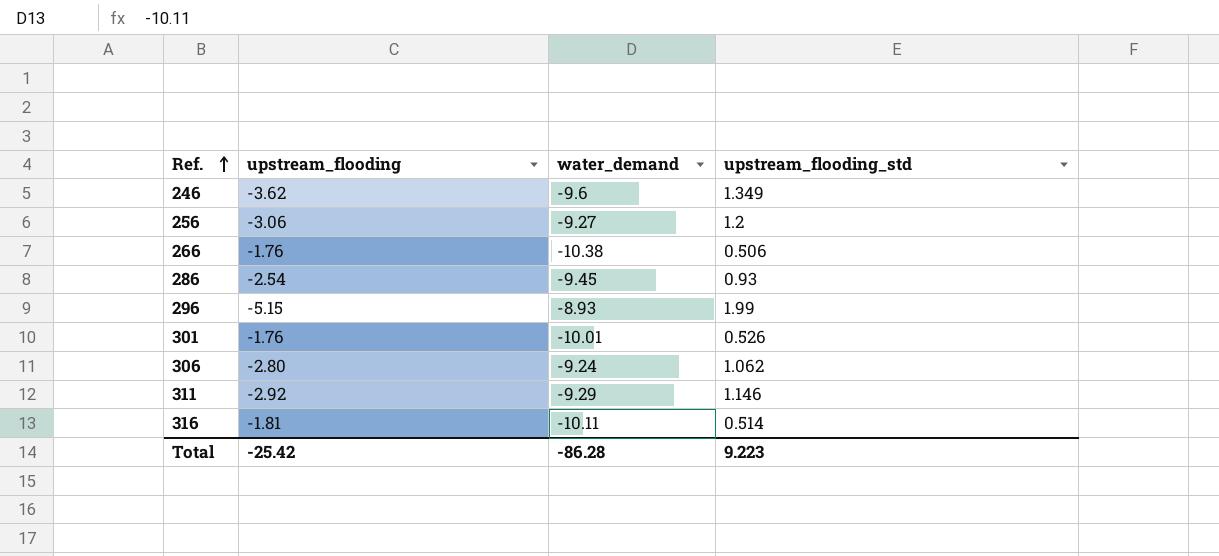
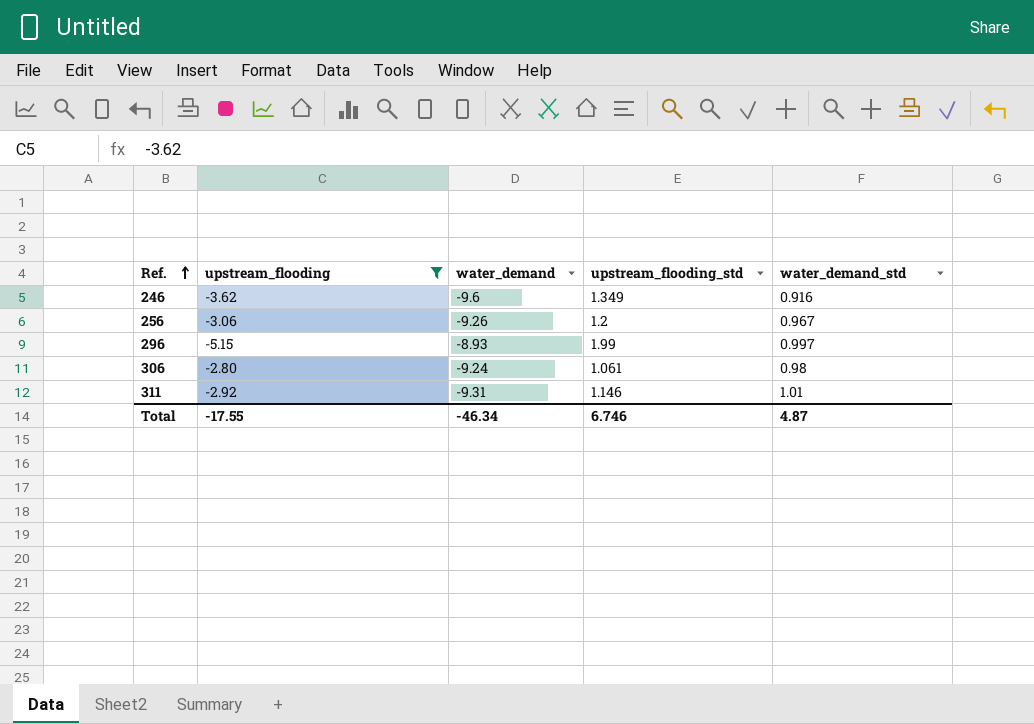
filter: none -> upstream_flooding <= -2.80
column water_demand_std | position: none -> 5
256 | water_demand: -9.27 -> -9.26
306 | upstream_flooding_std: 1.062 -> 1.061
311 | water_demand: -9.29 -> -9.31
Total | upstream_flooding: -25.42 -> -17.55
Total | water_demand: -86.28 -> -46.34
Total | upstream_flooding_std: 9.223 -> 6.746

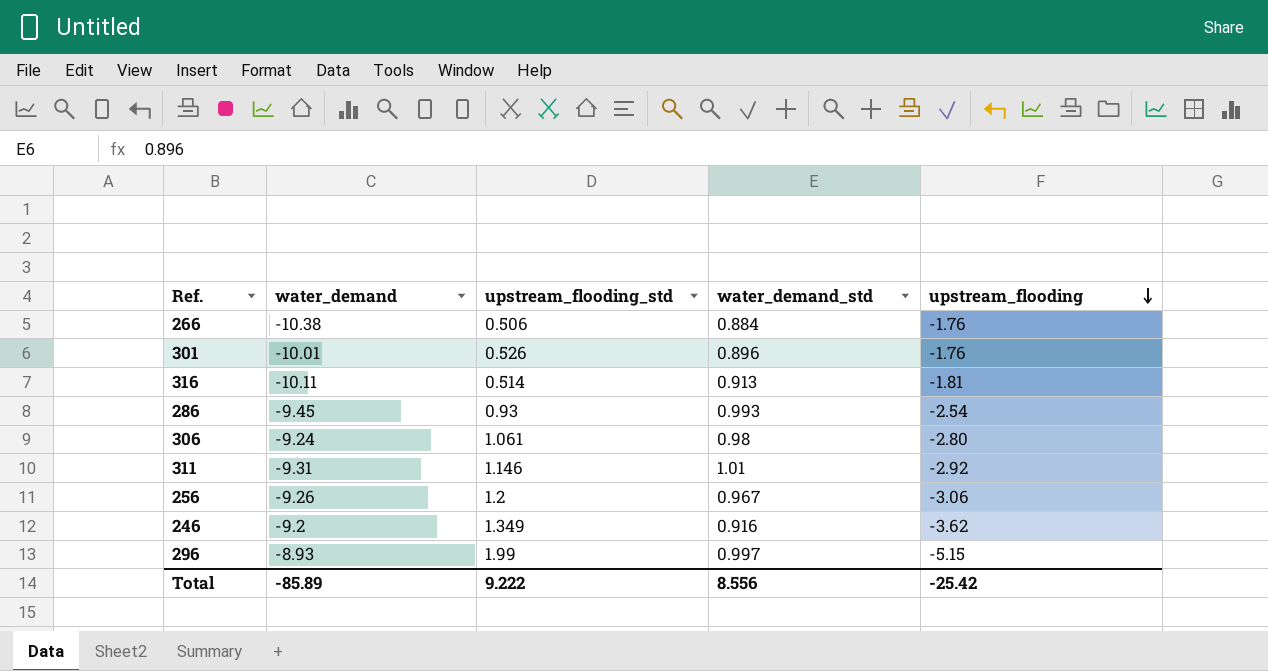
filter: upstream_flooding <= -2.80 -> none
row order: Ref. ascending -> upstream_flooding descending
column upstream_flooding | position: 2 -> 5
246 | water_demand: -9.6 -> -9.2
Total | water_demand: -46.34 -> -85.89
Total | upstream_flooding_std: 6.746 -> 9.222
Total | water_demand_std: 4.87 -> 8.556
Total | upstream_flooding: -17.55 -> -25.42

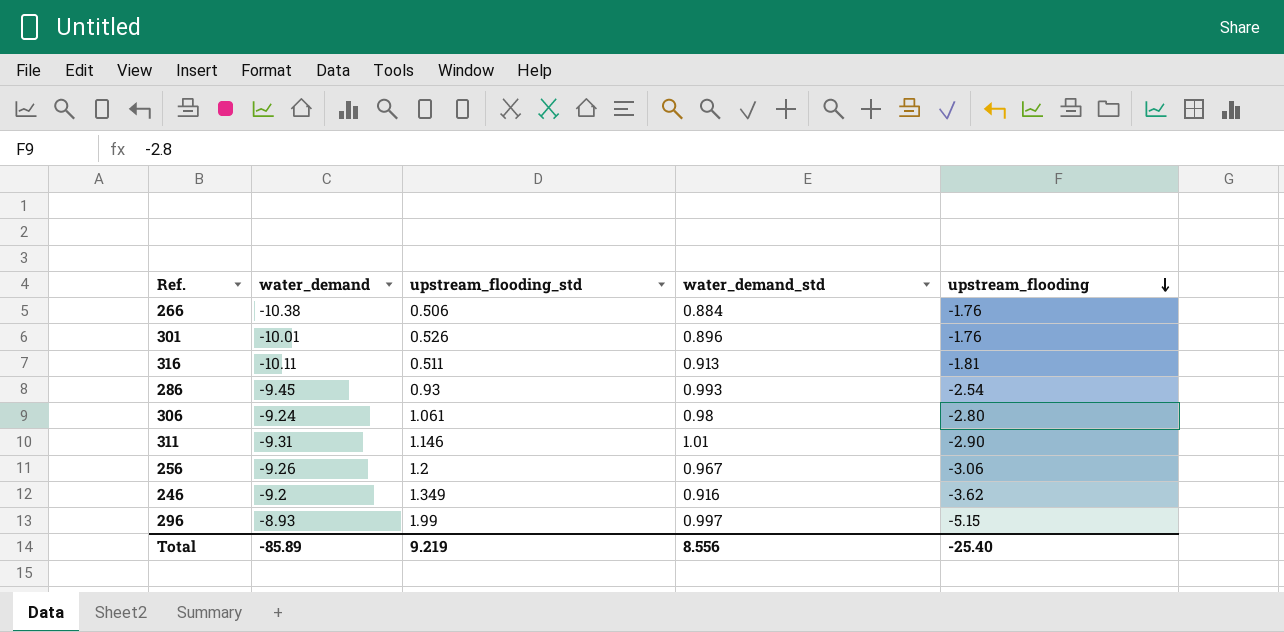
316 | upstream_flooding_std: 0.514 -> 0.511
311 | upstream_flooding: -2.92 -> -2.90
Total | upstream_flooding_std: 9.222 -> 9.219
Total | upstream_flooding: -25.42 -> -25.40

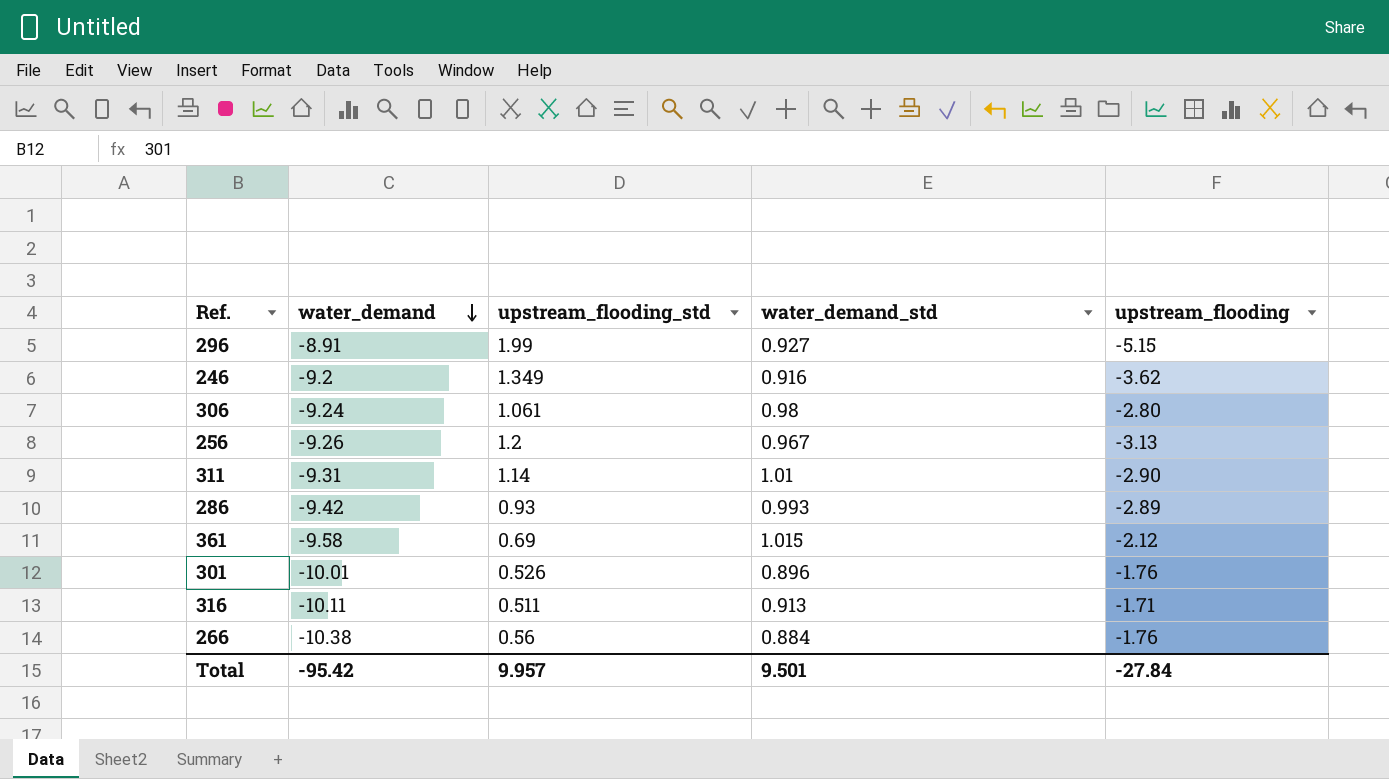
row order: upstream_flooding descending -> water_demand descending
296 | water_demand: -8.93 -> -8.91
296 | water_demand_std: 0.997 -> 0.927
256 | upstream_flooding: -3.06 -> -3.13
311 | upstream_flooding_std: 1.146 -> 1.14
286 | water_demand: -9.45 -> -9.42
286 | upstream_flooding: -2.54 -> -2.89
row 361: none -> -9.58 | 0.69 | 1.015 | -2.12
316 | upstream_flooding: -1.81 -> -1.71
266 | upstream_flooding_std: 0.506 -> 0.56
Total | water_demand: -85.89 -> -95.42
Total | upstream_flooding_std: 9.219 -> 9.957
Total | water_demand_std: 8.556 -> 9.501
Total | upstream_flooding: -25.40 -> -27.84

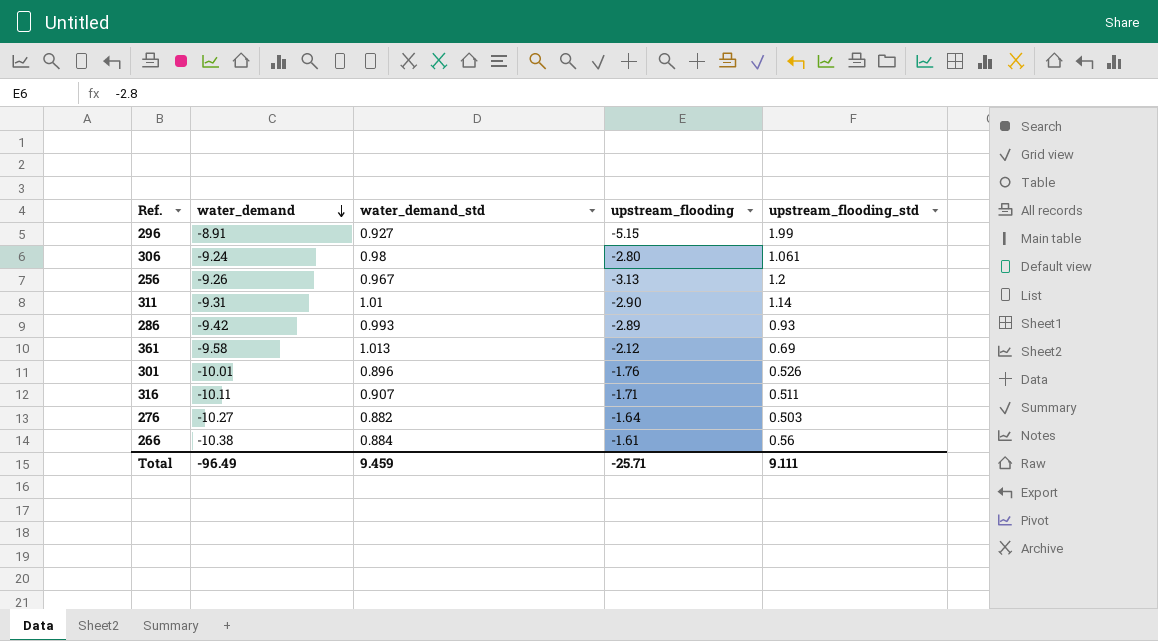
column upstream_flooding_std | position: 3 -> 5
row 246: -9.2 | 1.349 | 0.916 | -3.62 -> none
361 | water_demand_std: 1.015 -> 1.013
316 | water_demand_std: 0.913 -> 0.907
row 276: none -> -10.27 | 0.882 | -1.64 | 0.503
266 | upstream_flooding: -1.76 -> -1.61
Total | water_demand: -95.42 -> -96.49
Total | water_demand_std: 9.501 -> 9.459
Total | upstream_flooding: -27.84 -> -25.71
Total | upstream_flooding_std: 9.957 -> 9.111

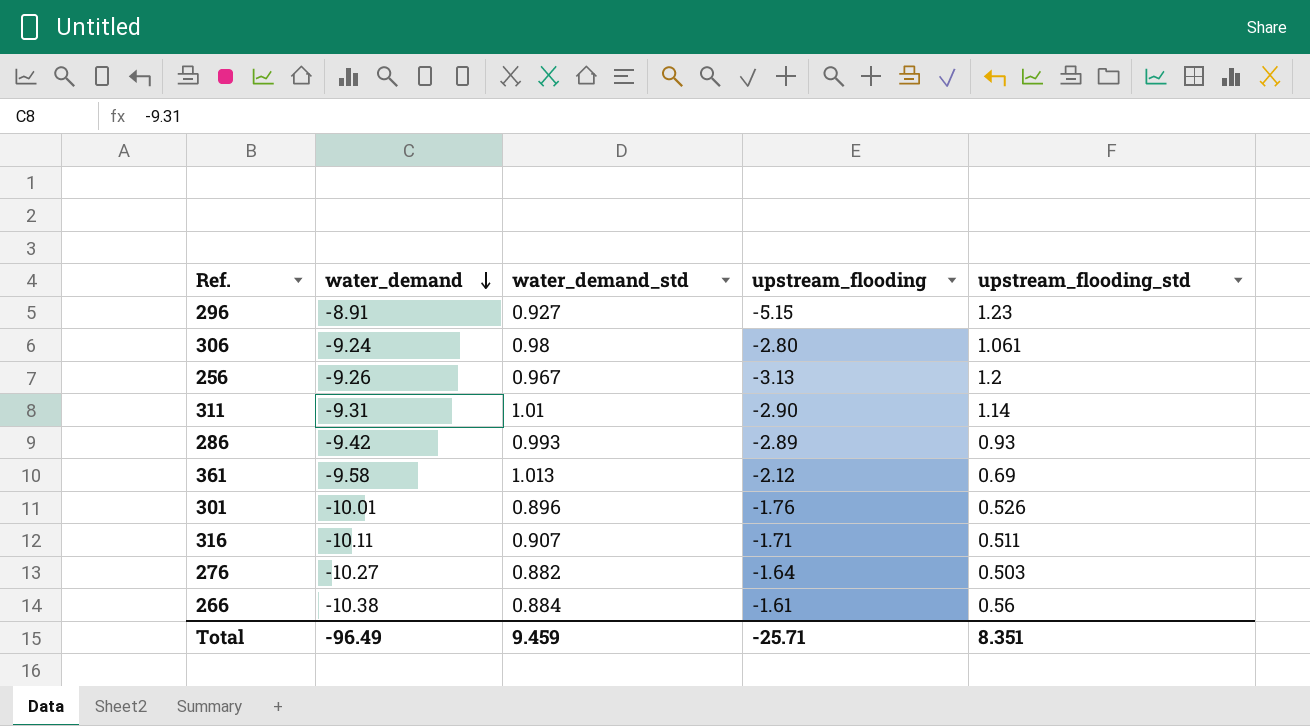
296 | upstream_flooding_std: 1.99 -> 1.23
Total | upstream_flooding_std: 9.111 -> 8.351

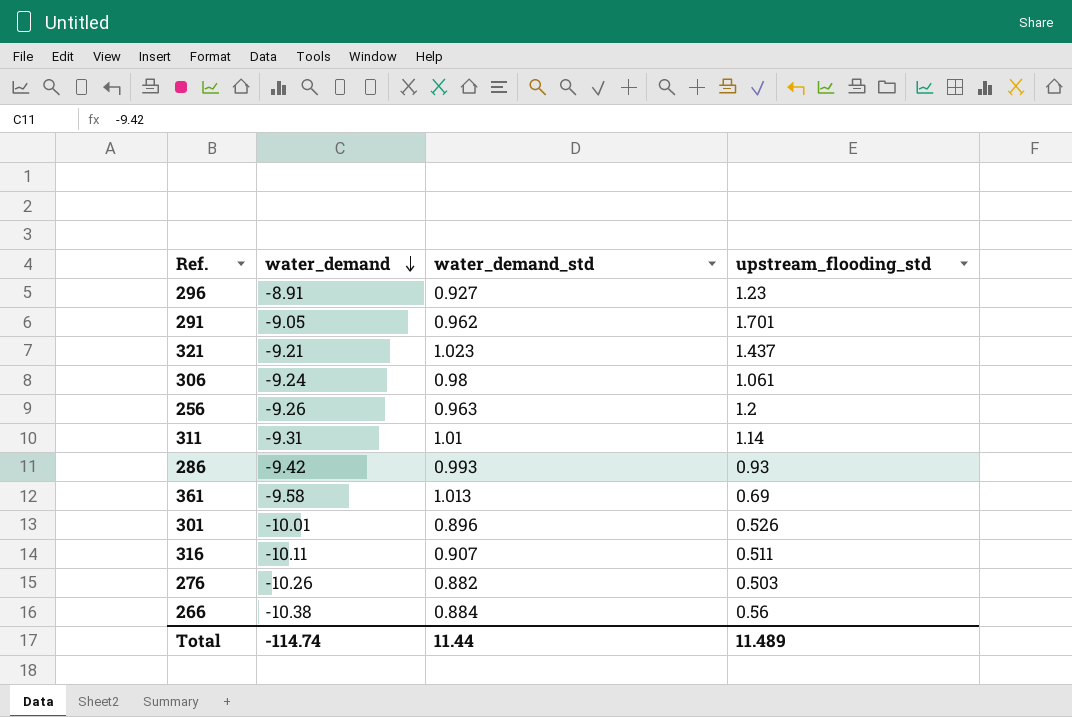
column upstream_flooding | position: 4 -> none
row 291: none -> -9.05 | 0.962 | 1.701
row 321: none -> -9.21 | 1.023 | 1.437
256 | water_demand_std: 0.967 -> 0.963
276 | water_demand: -10.27 -> -10.26
Total | water_demand: -96.49 -> -114.74
Total | water_demand_std: 9.459 -> 11.44
Total | upstream_flooding_std: 8.351 -> 11.489

